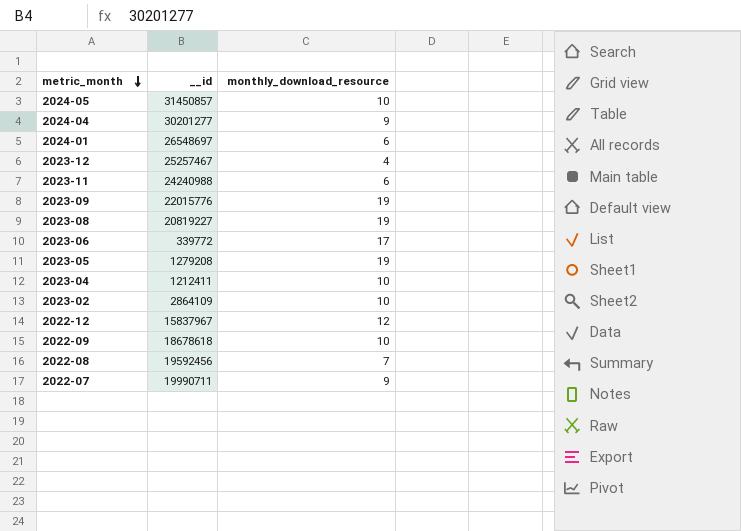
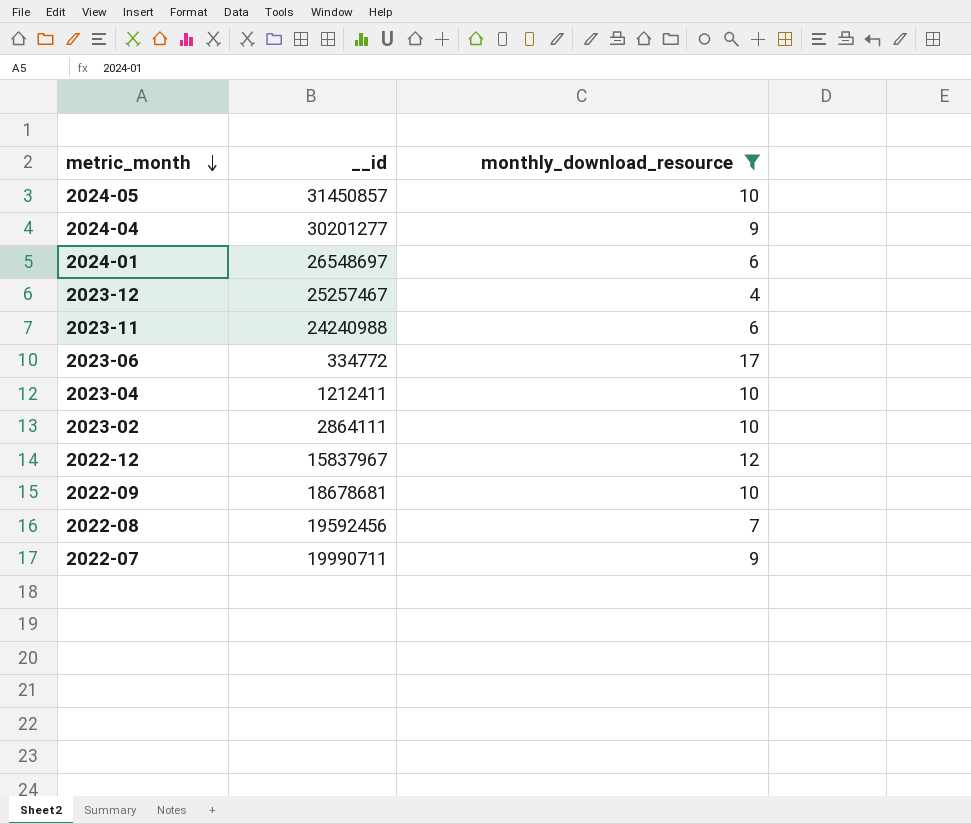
filter: none -> monthly_download_resource != 19
2023-06 | __id: 339772 -> 334772
2023-02 | __id: 2864109 -> 2864111
2022-09 | __id: 18678618 -> 18678681

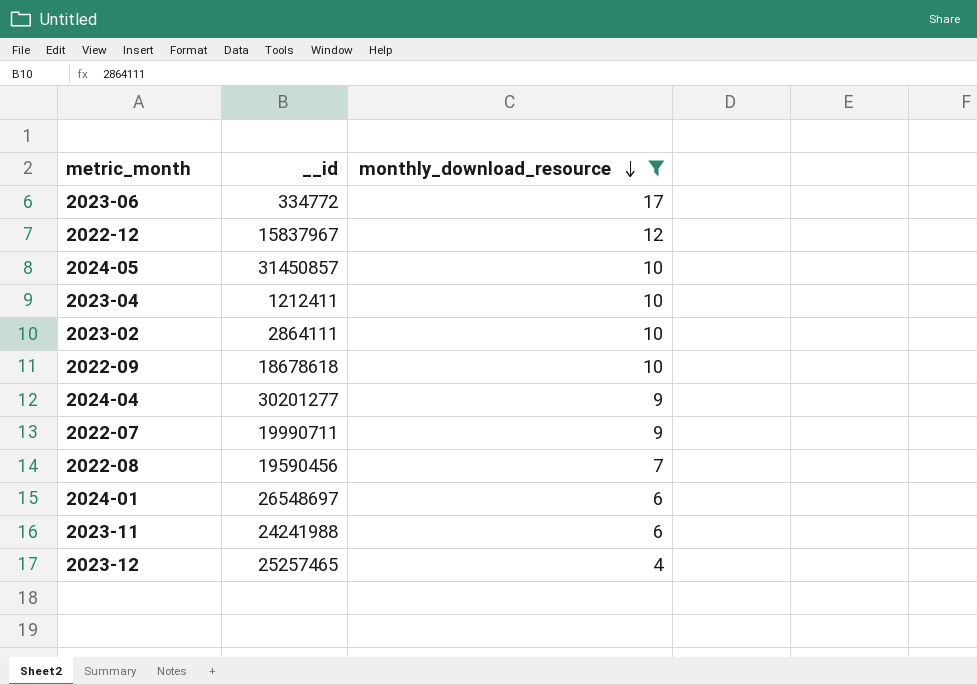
row order: metric_month descending -> monthly_download_resource descending
2022-09 | __id: 18678681 -> 18678618
2022-08 | __id: 19592456 -> 19590456
2023-11 | __id: 24240988 -> 24241988
2023-12 | __id: 25257467 -> 25257465

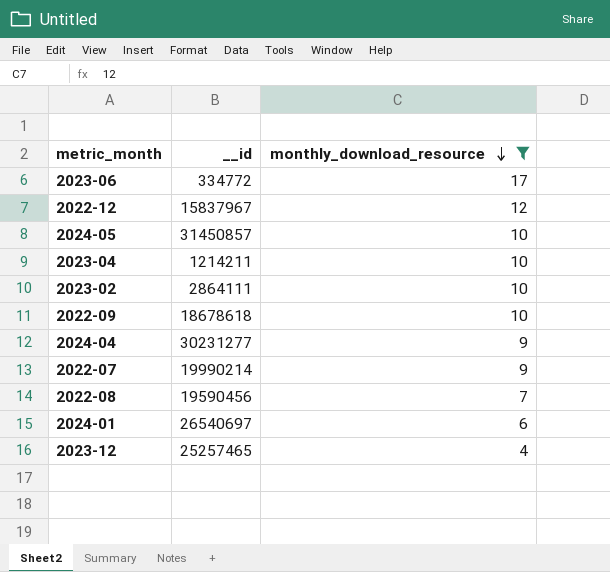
row 2023-11: 24241988 | 6 -> none
2023-04 | __id: 1212411 -> 1214211
2024-04 | __id: 30201277 -> 30231277
2022-07 | __id: 19990711 -> 19990214
2024-01 | __id: 26548697 -> 26540697

